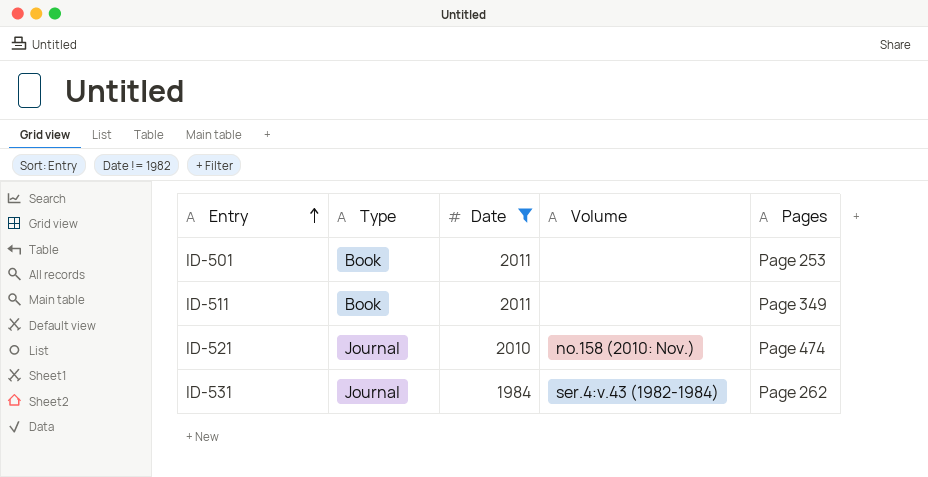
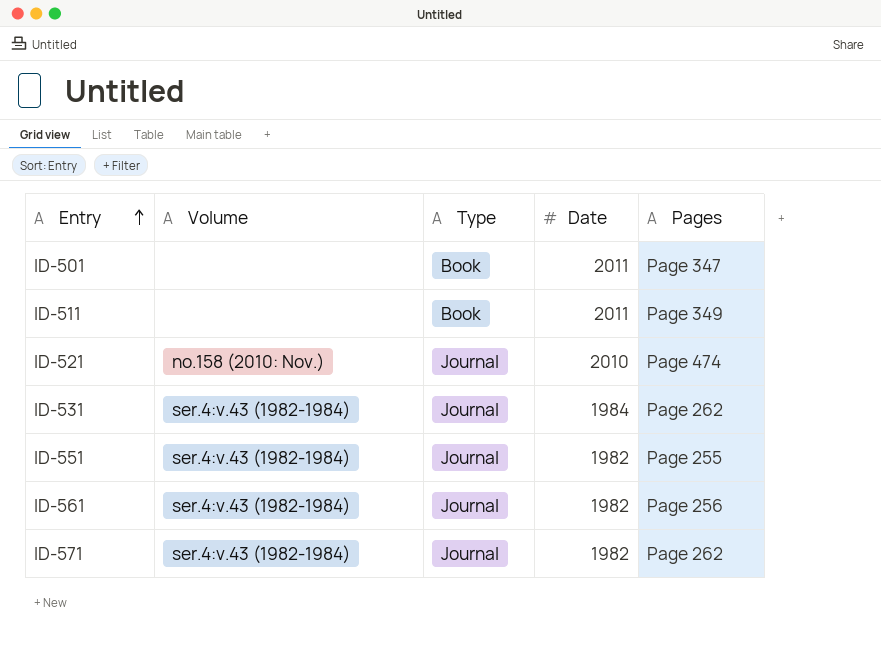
filter: Date != 1982 -> none
column Volume | position: 4 -> 2
ID-501 | Pages: Page 253 -> Page 347

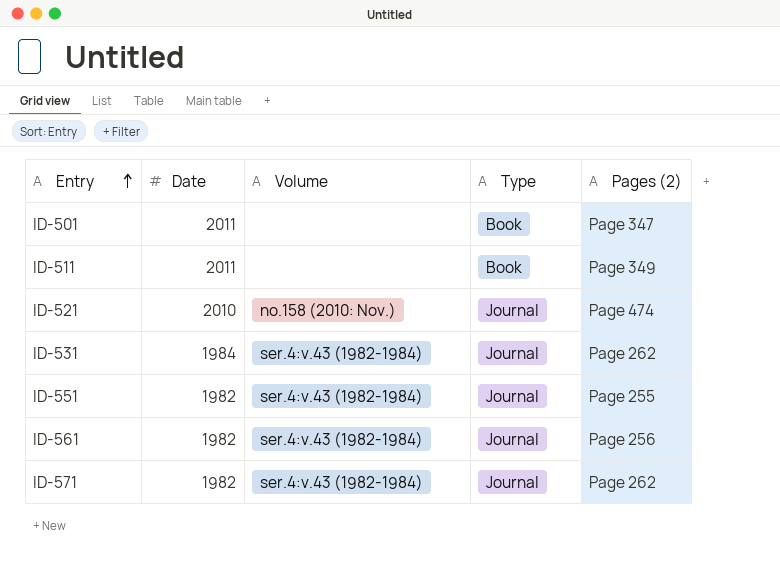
column Date | position: 4 -> 2
column name: Pages -> Pages (2)

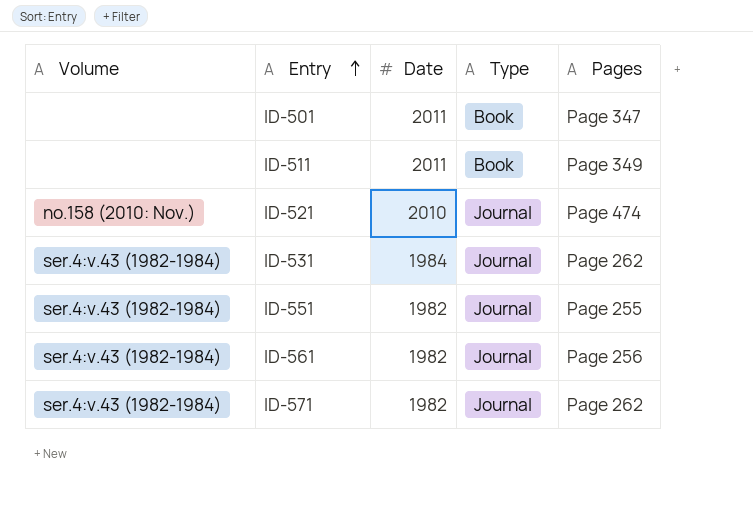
column Volume | position: 3 -> 1
column name: Pages (2) -> Pages

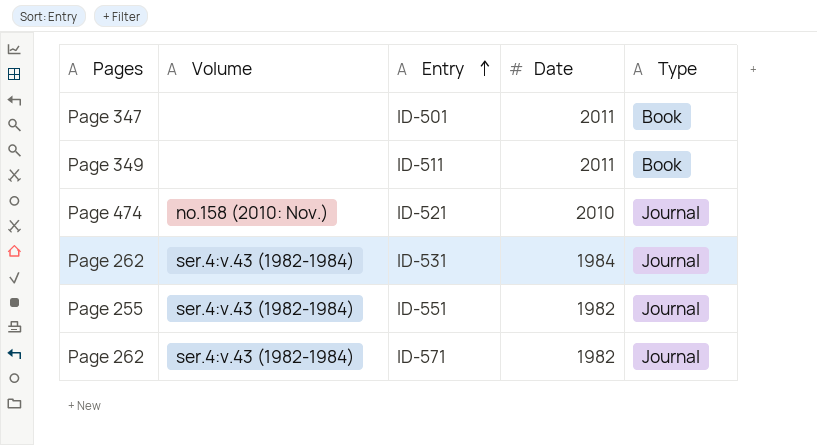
column Pages | position: 5 -> 1
row ID-561: ser.4:v.43 (1982-1984) | 1982 | Journal | Page 256 -> none

